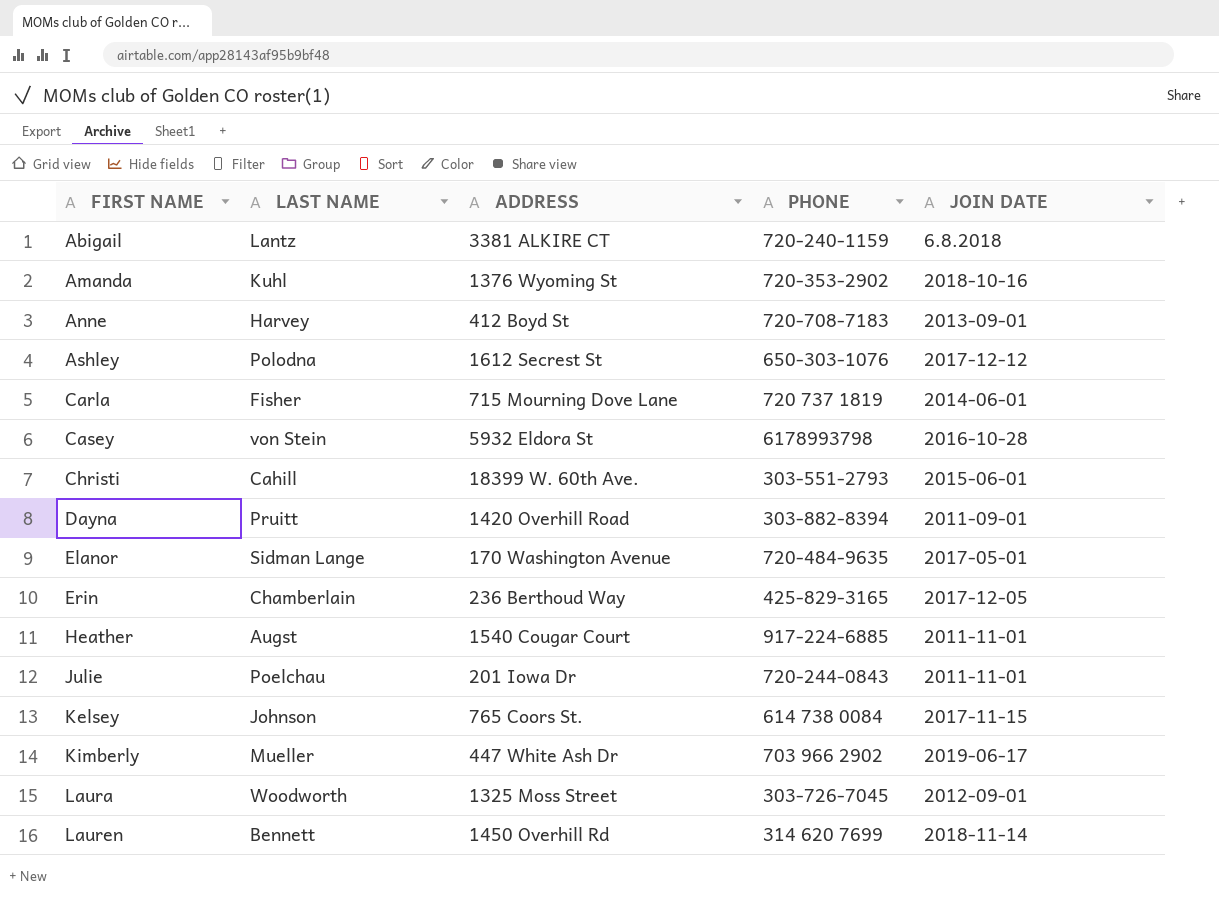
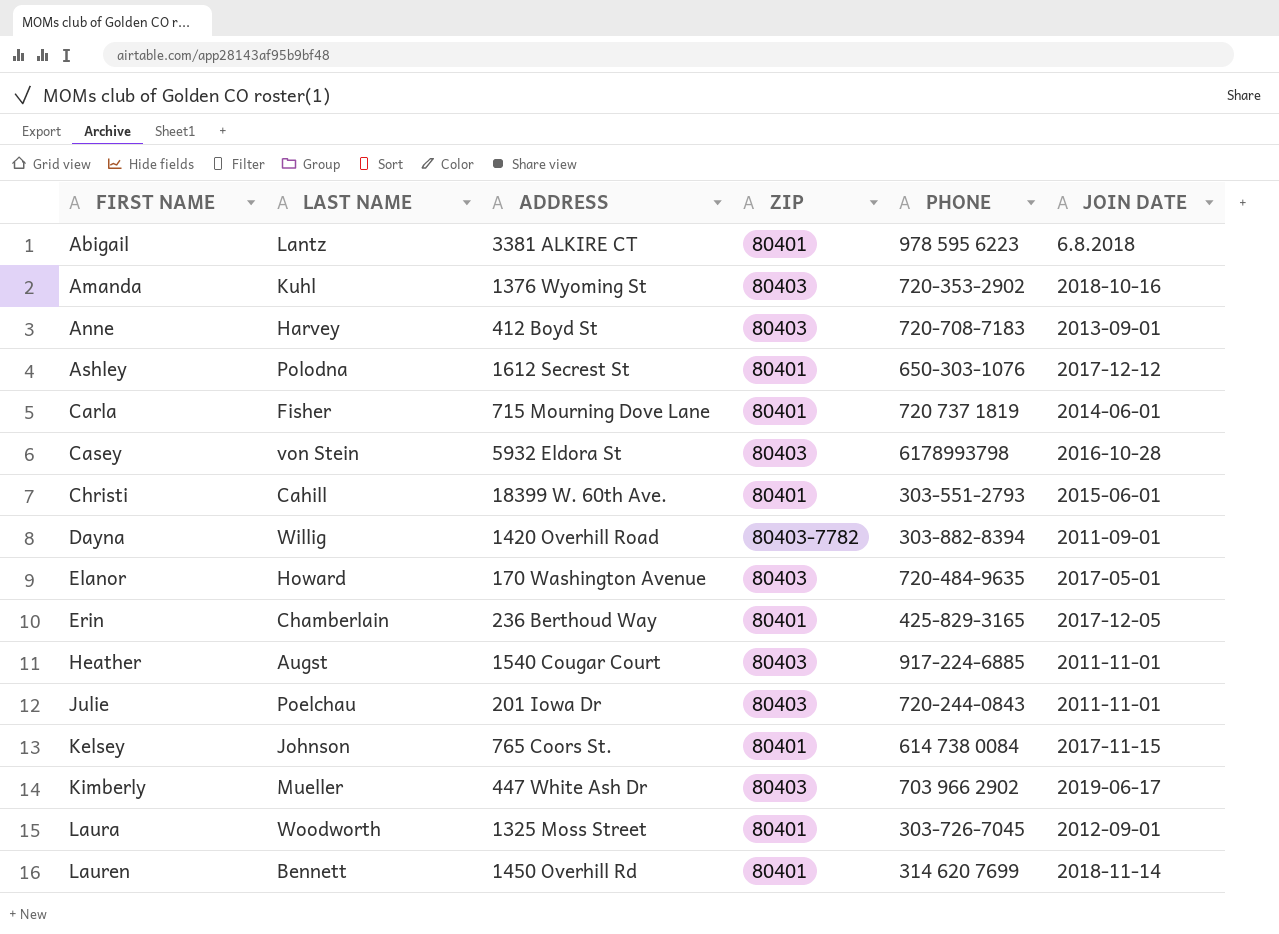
column ZIP | position: none -> 4
Abigail | PHONE: 720-240-1159 -> 978 595 6223
Dayna | LAST NAME: Pruitt -> Willig
Elanor | LAST NAME: Sidman Lange -> Howard

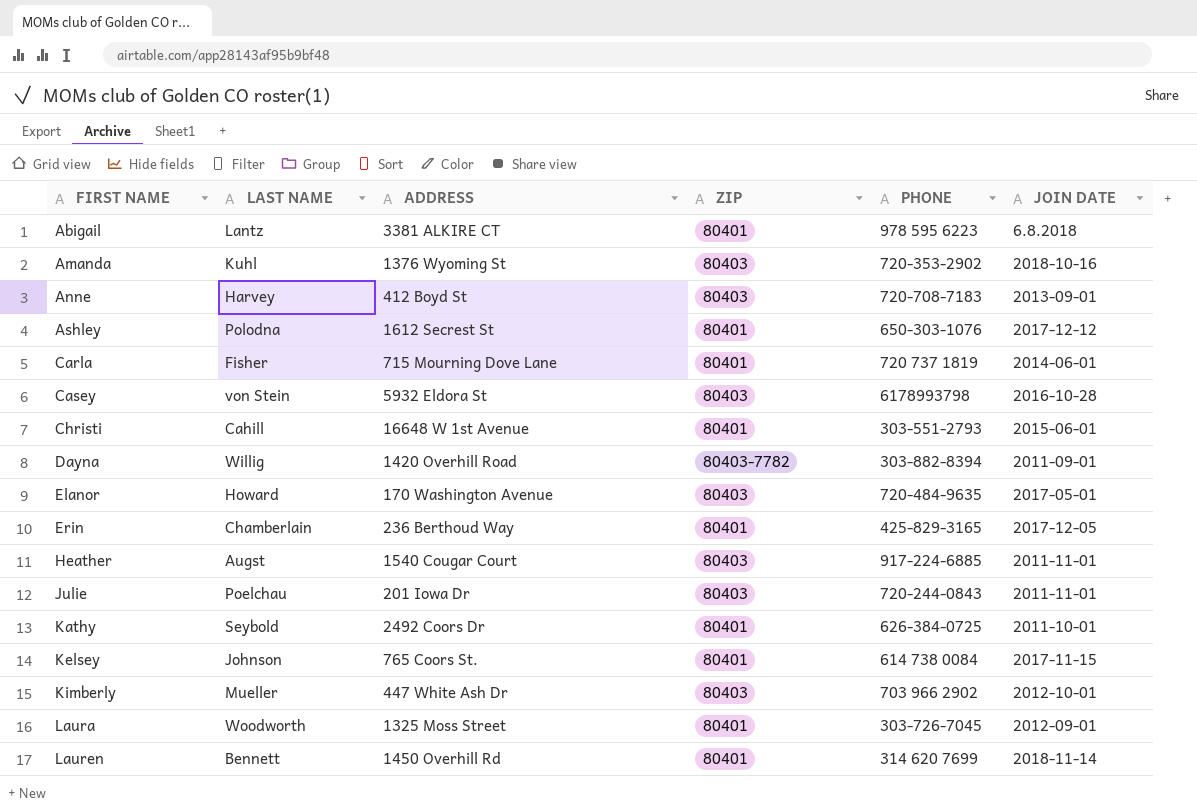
Christi | ADDRESS: 18399 W. 60th Ave. -> 16648 W 1st Avenue
row Kathy: none -> Seybold | 2492 Coors Dr | 80401 | 626-384-0725 | 2011-10-01
Kimberly | JOIN DATE: 2019-06-17 -> 2012-10-01

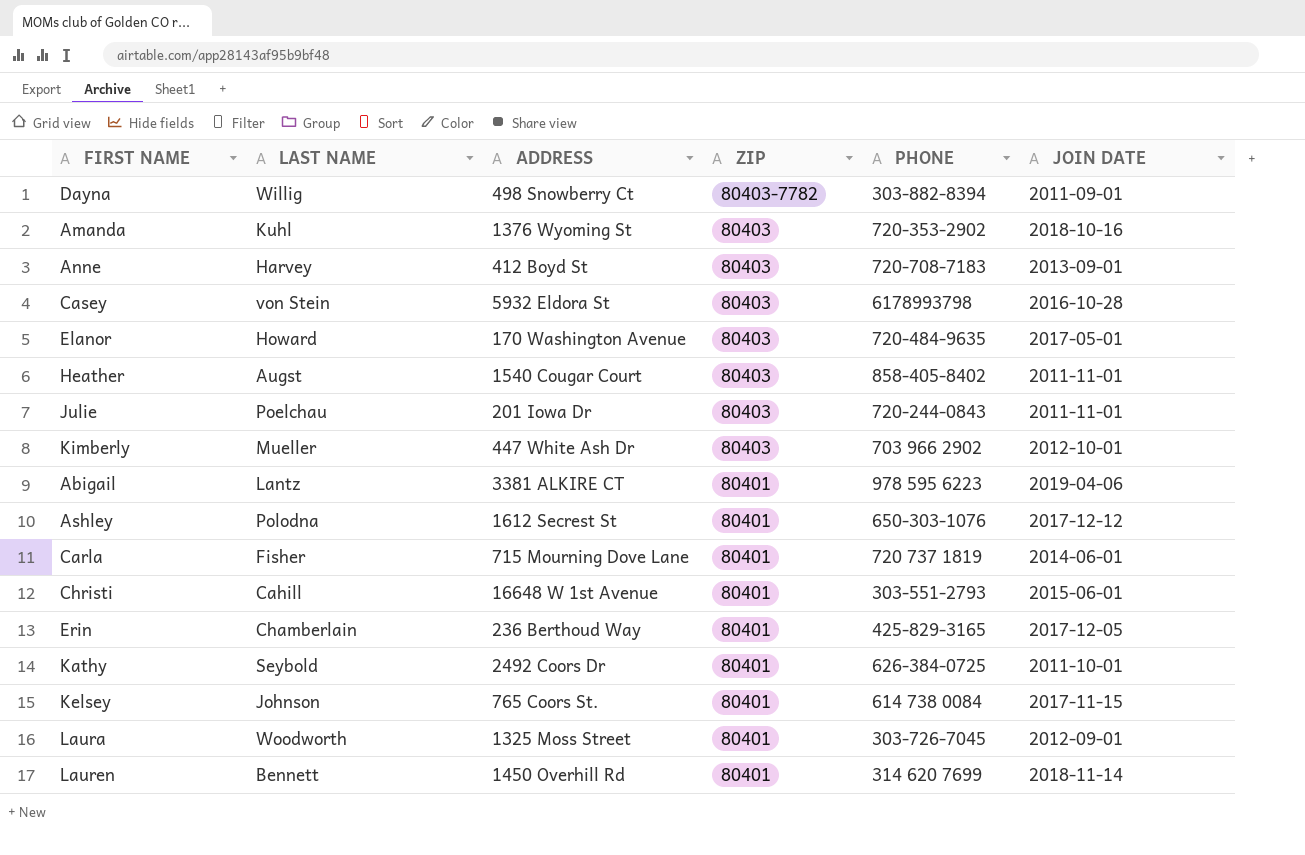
row order: FIRST NAME ascending -> ZIP descending
Dayna | ADDRESS: 1420 Overhill Road -> 498 Snowberry Ct
Heather | PHONE: 917-224-6885 -> 858-405-8402
Abigail | JOIN DATE: 6.8.2018 -> 2019-04-06

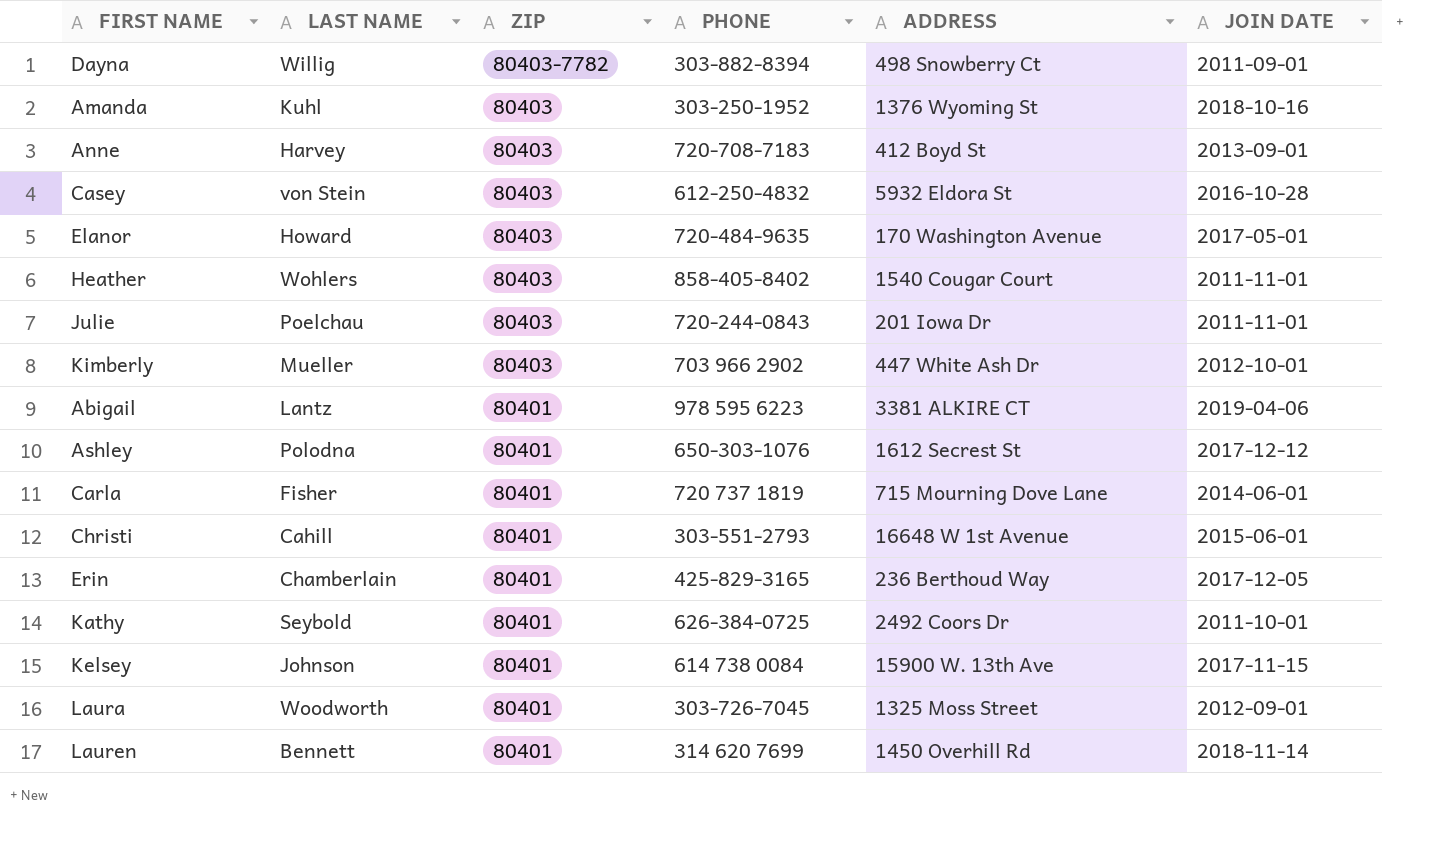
column ADDRESS | position: 3 -> 5
Amanda | PHONE: 720-353-2902 -> 303-250-1952
Casey | PHONE: 6178993798 -> 612-250-4832
Heather | LAST NAME: Augst -> Wohlers
Kelsey | ADDRESS: 765 Coors St. -> 15900 W. 13th Ave

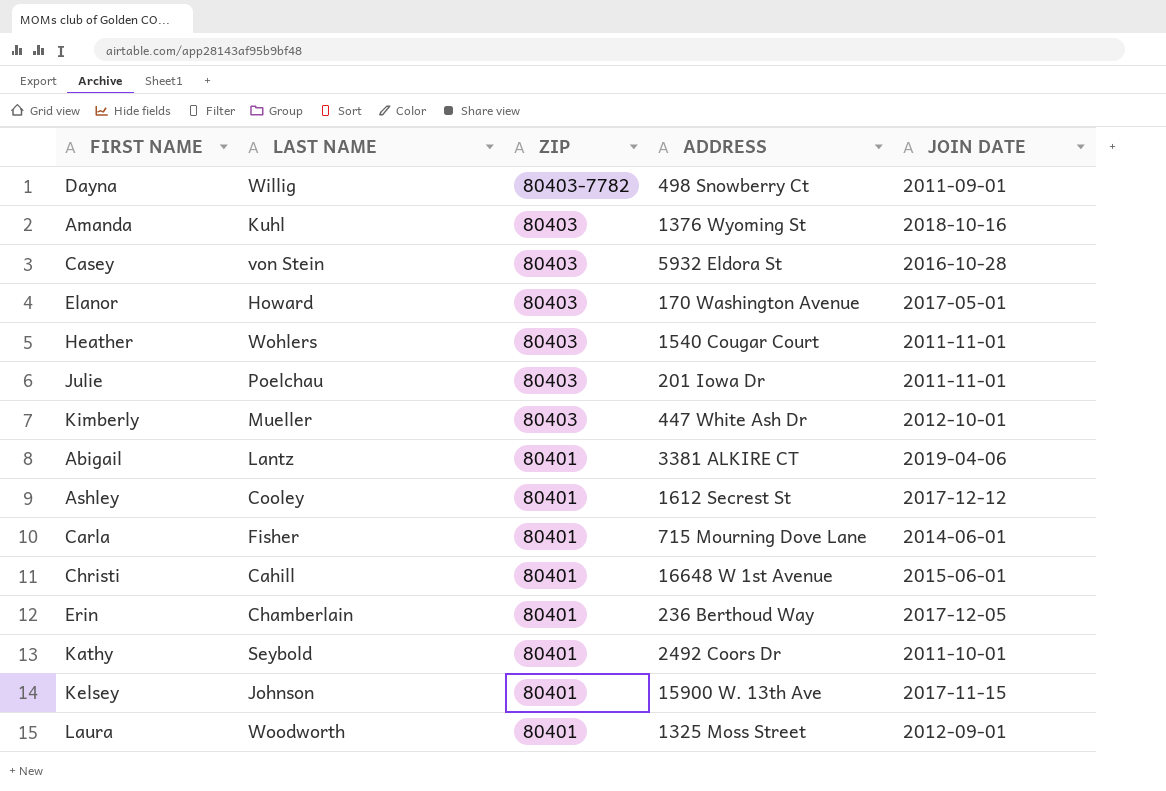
column PHONE | position: 4 -> none
row Anne: Harvey | 80403 | 720-708-7183 | 412 Boyd St | 2013-09-01 -> none
row Lauren: Bennett | 80401 | 314 620 7699 | 1450 Overhill Rd | 2018-11-14 -> none
Ashley | LAST NAME: Polodna -> Cooley

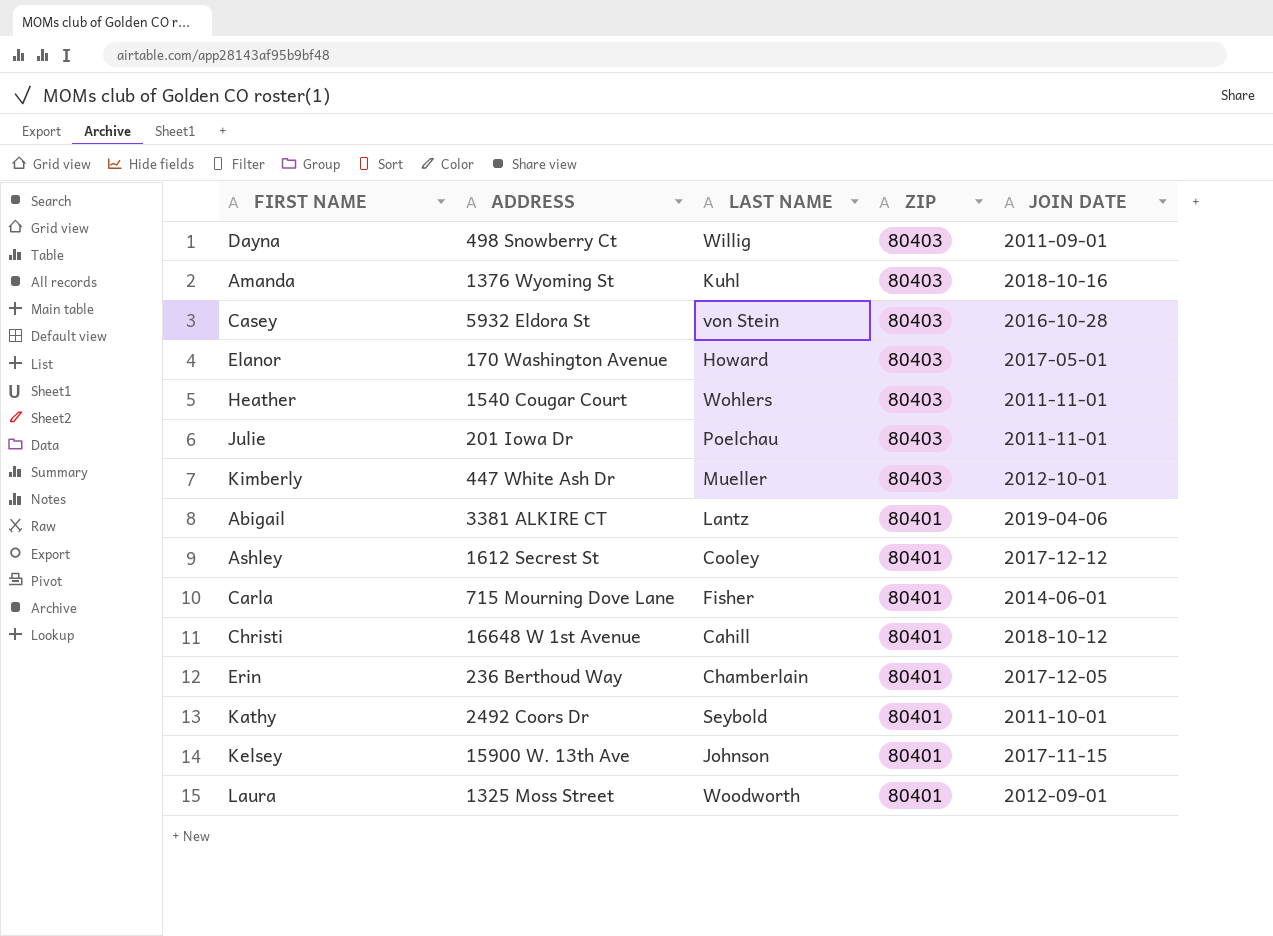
column ADDRESS | position: 4 -> 2
Dayna | ZIP: 80403-7782 -> 80403
Christi | JOIN DATE: 2015-06-01 -> 2018-10-12

